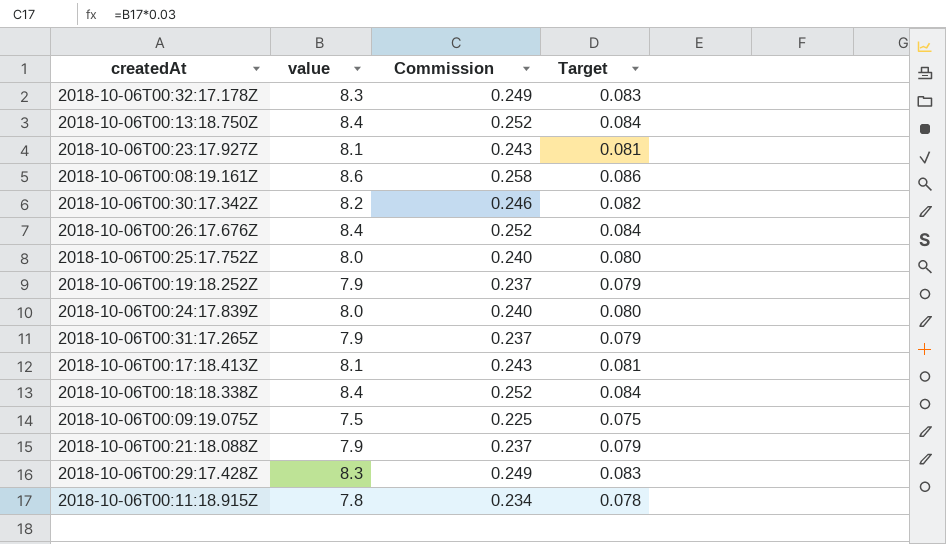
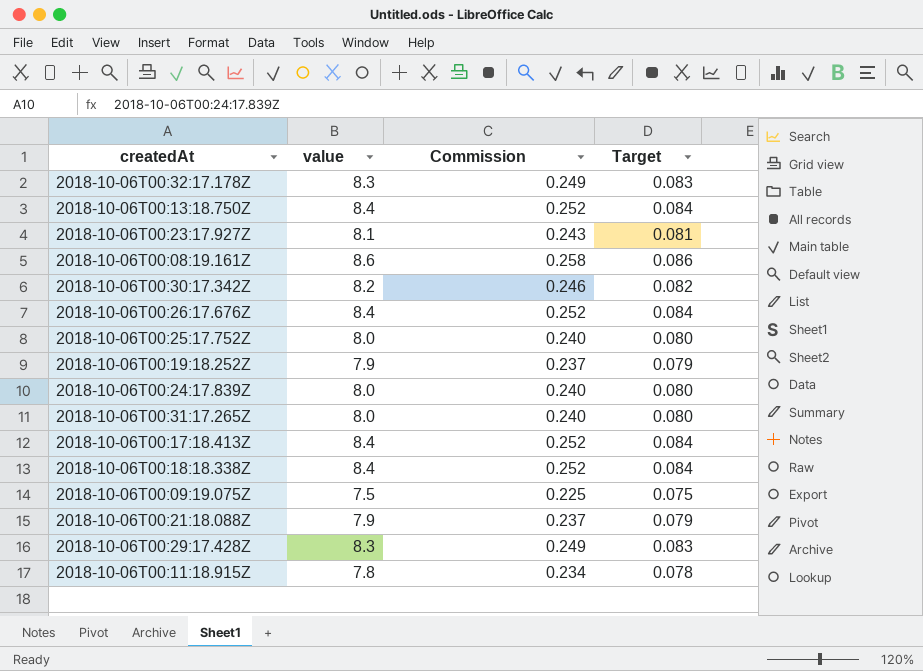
2018-10-06T00:31:17.265Z | value: 7.9 -> 8.0
2018-10-06T00:31:17.265Z | Commission: 0.237 -> 0.240
2018-10-06T00:31:17.265Z | Target: 0.079 -> 0.080
2018-10-06T00:17:18.413Z | value: 8.1 -> 8.4
2018-10-06T00:17:18.413Z | Commission: 0.243 -> 0.252
2018-10-06T00:17:18.413Z | Target: 0.081 -> 0.084

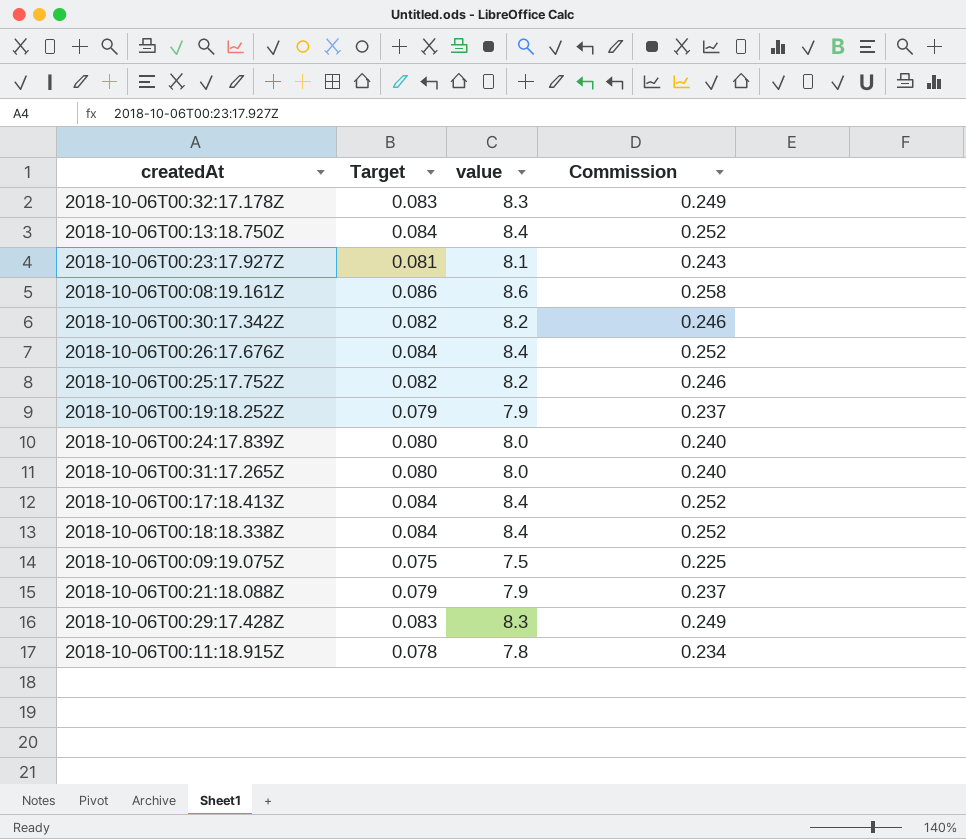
column Target | position: 4 -> 2
2018-10-06T00:25:17.752Z | Target: 0.080 -> 0.082
2018-10-06T00:25:17.752Z | value: 8.0 -> 8.2
2018-10-06T00:25:17.752Z | Commission: 0.240 -> 0.246

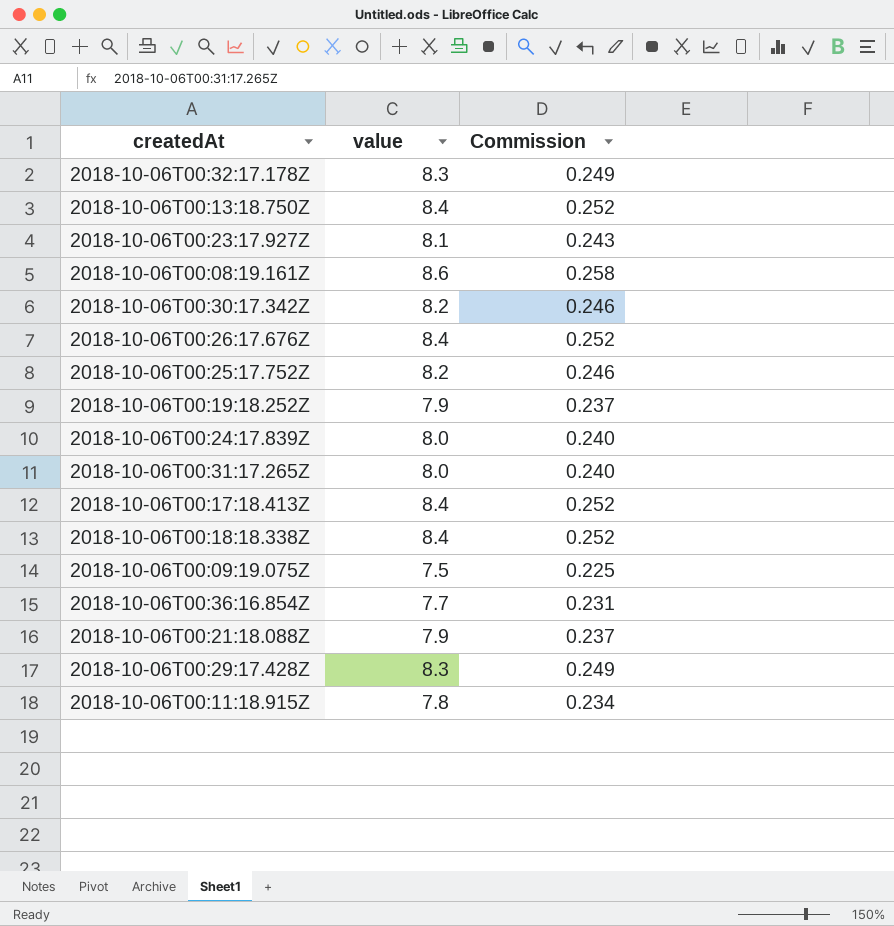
column Target | formula: [value] * 0.01 -> none
row 2018-10-06T00:36:16.854Z: none -> 7.7 | 0.231

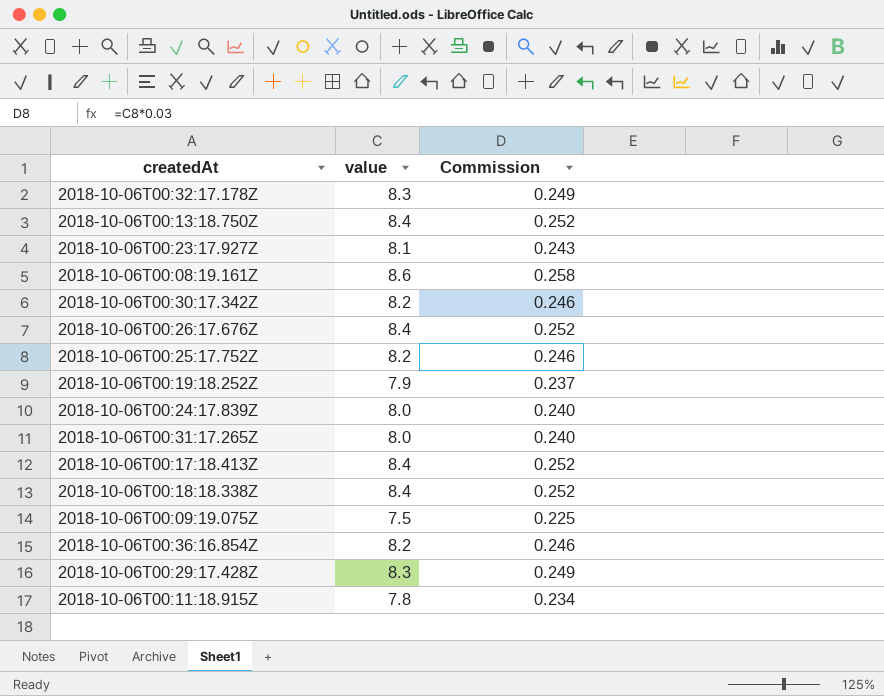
row 2018-10-06T00:21:18.088Z: 7.9 | 0.237 -> none
2018-10-06T00:36:16.854Z | value: 7.7 -> 8.2
2018-10-06T00:36:16.854Z | Commission: 0.231 -> 0.246

